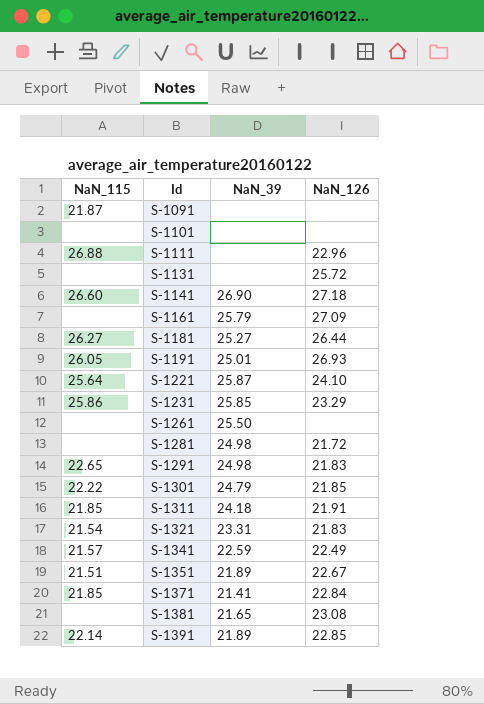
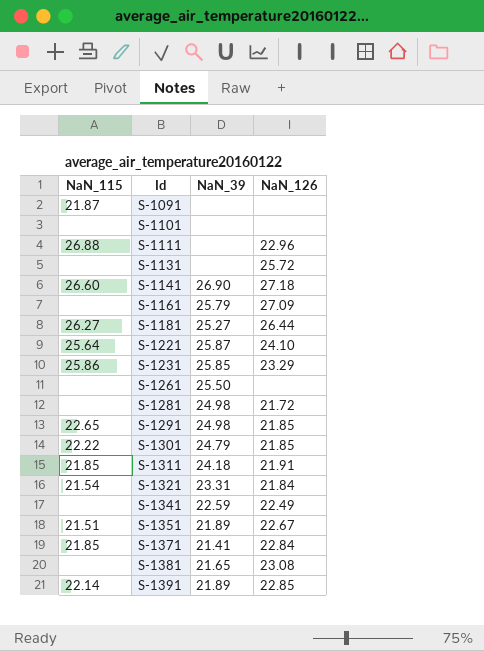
row S-1191: 26.05 | 25.01 | 26.93 -> none
S-1291 | NaN_126: 21.83 -> 21.85
S-1321 | NaN_126: 21.83 -> 21.84
S-1341 | NaN_115: 21.57 -> none

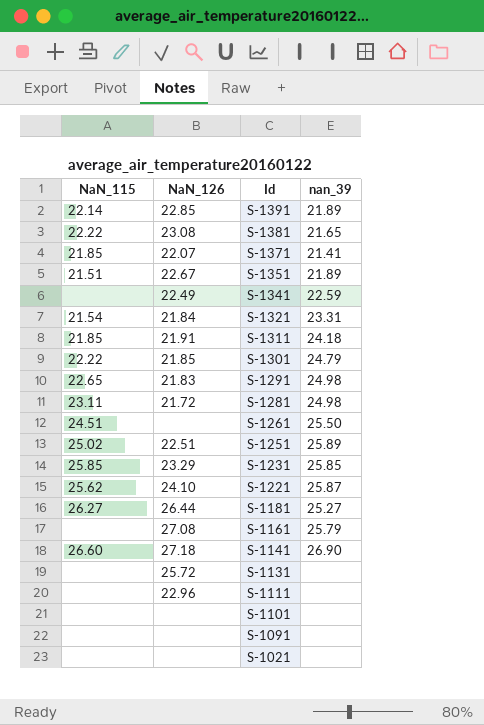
row order: Id ascending -> Id descending
column NaN_126 | position: 4 -> 2
column name: NaN_39 -> nan_39
S-1381 | NaN_115: none -> 22.22
S-1371 | NaN_126: 22.84 -> 22.07
S-1291 | NaN_126: 21.85 -> 21.83
S-1281 | NaN_115: none -> 23.11
S-1261 | NaN_115: none -> 24.51
row S-1251: none -> 25.02 | 22.51 | 25.89
S-1231 | NaN_115: 25.86 -> 25.85
S-1221 | NaN_115: 25.64 -> 25.62
S-1161 | NaN_126: 27.09 -> 27.08
S-1111 | NaN_115: 26.88 -> none
S-1091 | NaN_115: 21.87 -> none
row S-1021: none -> none | none | none

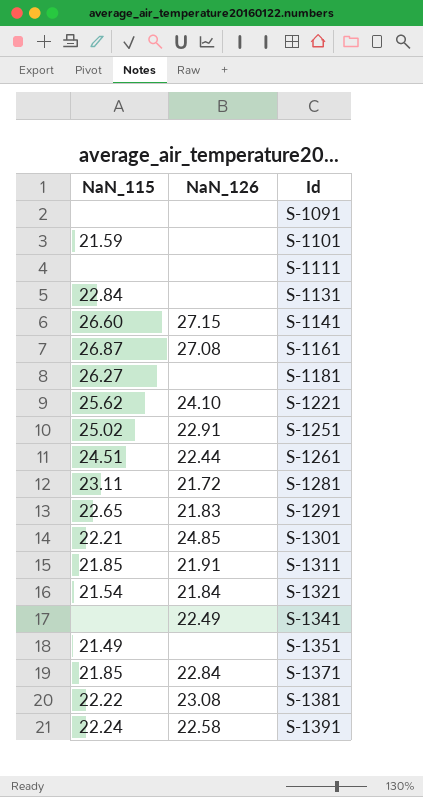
row order: Id descending -> Id ascending
column nan_39 | position: 4 -> none
row S-1231: 25.85 | 23.29 | 25.85 -> none
row S-1021: none | none | none -> none
S-1101 | NaN_115: none -> 21.59
S-1111 | NaN_126: 22.96 -> none
S-1131 | NaN_115: none -> 22.84
S-1131 | NaN_126: 25.72 -> none
S-1141 | NaN_126: 27.18 -> 27.15
S-1161 | NaN_115: none -> 26.87
S-1181 | NaN_126: 26.44 -> none
S-1251 | NaN_126: 22.51 -> 22.91
S-1261 | NaN_126: none -> 22.44
S-1301 | NaN_115: 22.22 -> 22.21
S-1301 | NaN_126: 21.85 -> 24.85
S-1351 | NaN_115: 21.51 -> 21.49
S-1351 | NaN_126: 22.67 -> none
S-1371 | NaN_126: 22.07 -> 22.84
S-1391 | NaN_115: 22.14 -> 22.24
S-1391 | NaN_126: 22.85 -> 22.58

